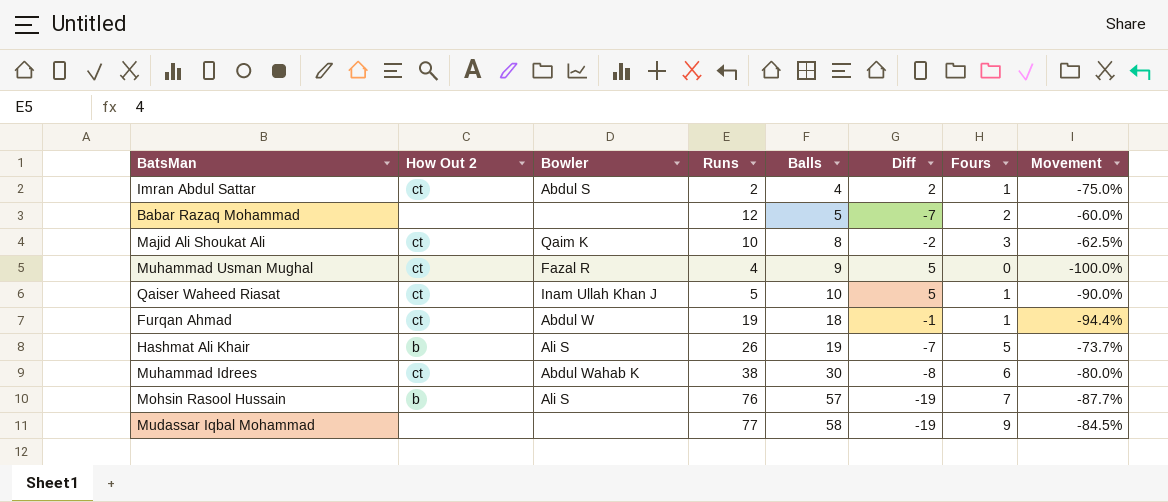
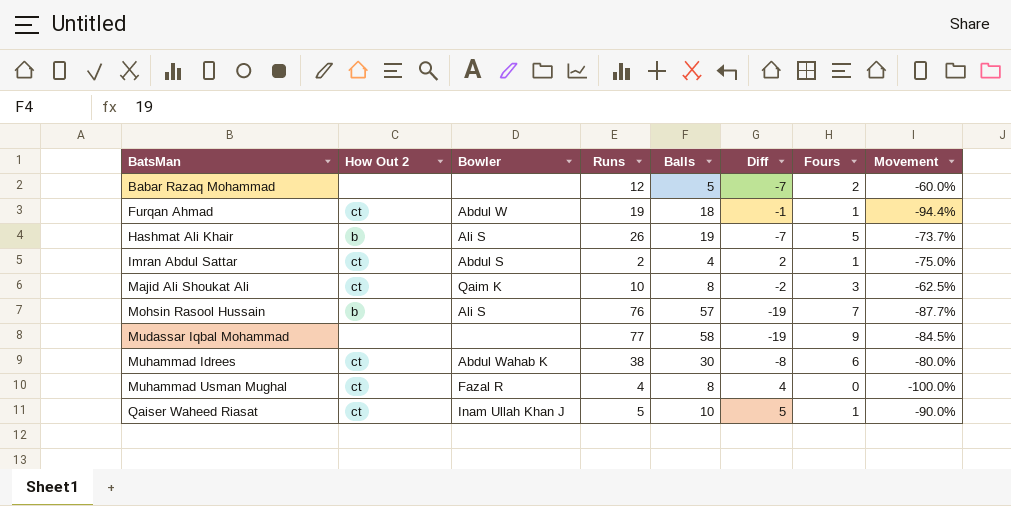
row order: Balls ascending -> BatsMan ascending
Muhammad Usman Mughal | Balls: 9 -> 8
Muhammad Usman Mughal | Diff: 5 -> 4

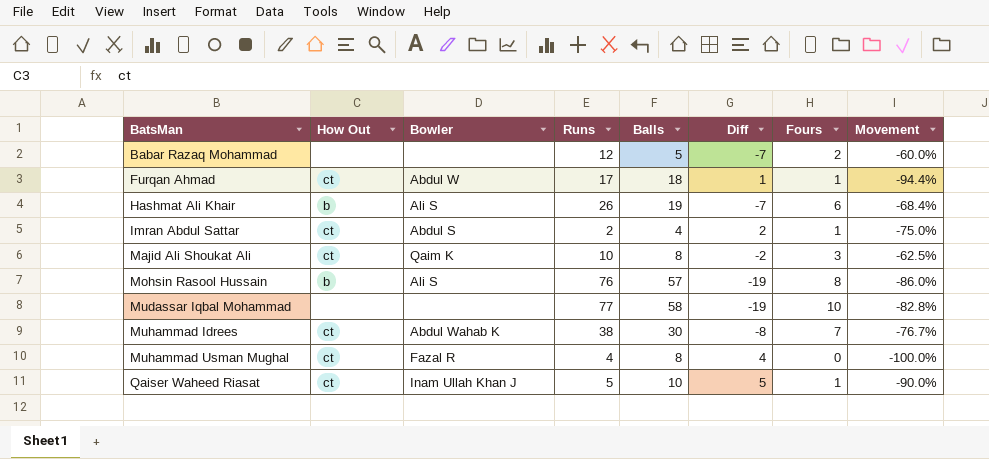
column name: How Out 2 -> How Out
Furqan Ahmad | Runs: 19 -> 17
Furqan Ahmad | Diff: -1 -> 1
Hashmat Ali Khair | Fours: 5 -> 6
Hashmat Ali Khair | Movement: -73.7% -> -68.4%
Mohsin Rasool Hussain | Fours: 7 -> 8
Mohsin Rasool Hussain | Movement: -87.7% -> -86.0%
Mudassar Iqbal Mohammad | Fours: 9 -> 10
Mudassar Iqbal Mohammad | Movement: -84.5% -> -82.8%
Muhammad Idrees | Fours: 6 -> 7
Muhammad Idrees | Movement: -80.0% -> -76.7%

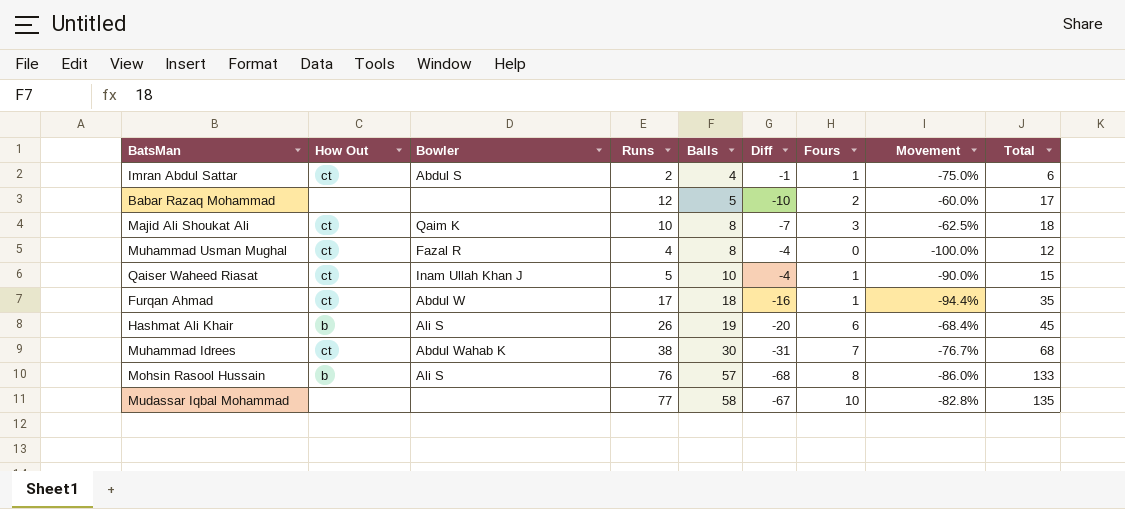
row order: BatsMan ascending -> Balls ascending
column Diff | formula: [Balls] - [Runs] -> [Fours] - [Runs]
column Total | formula: none -> [Runs] + [Balls]

